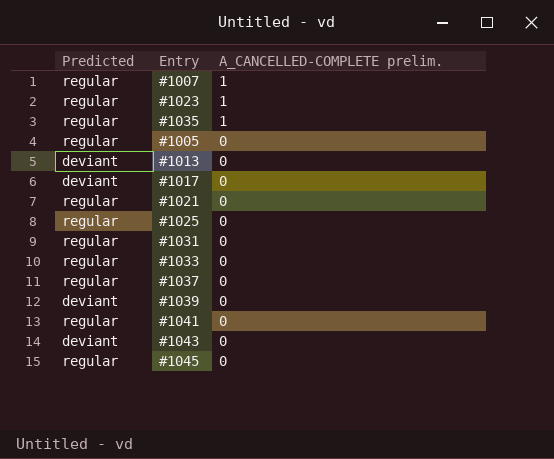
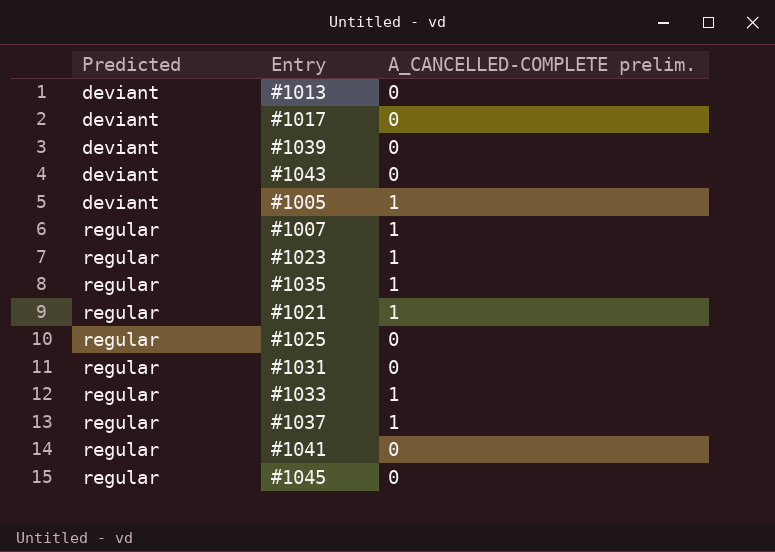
row order: A_CANCELLED-COMPLETE prelim. descending -> Predicted ascending
#1005 | Predicted: regular -> deviant
#1005 | A_CANCELLED-COMPLETE prelim.: 0 -> 1
#1021 | A_CANCELLED-COMPLETE prelim.: 0 -> 1
#1033 | A_CANCELLED-COMPLETE prelim.: 0 -> 1
#1037 | A_CANCELLED-COMPLETE prelim.: 0 -> 1

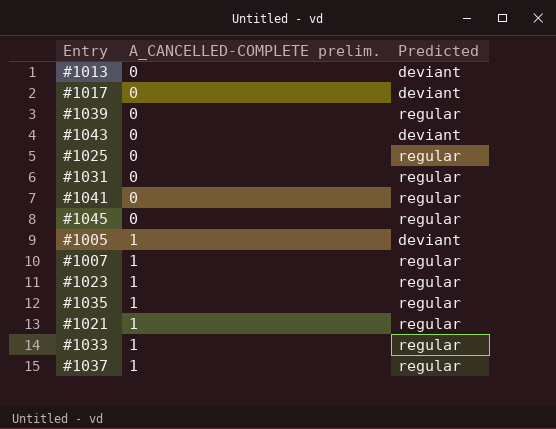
row order: Predicted ascending -> A_CANCELLED-COMPLETE prelim. ascending
column Predicted | position: 1 -> 3
#1039 | Predicted: deviant -> regular

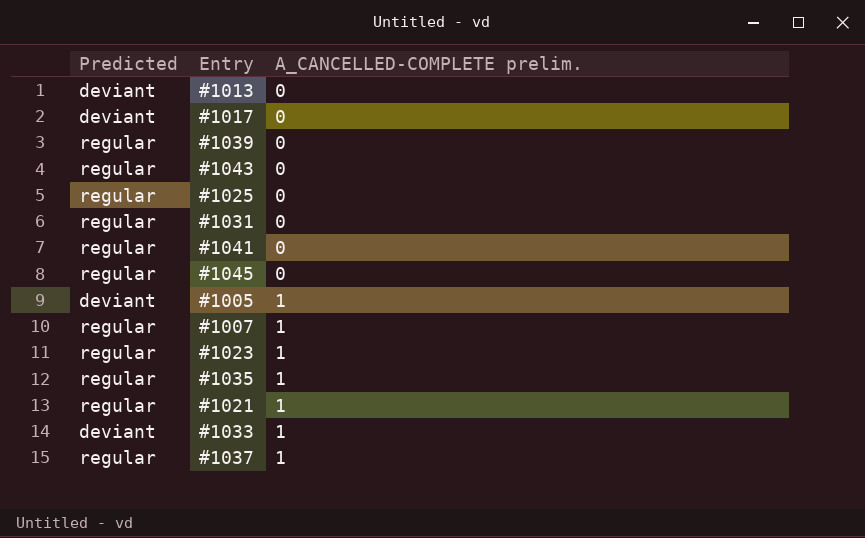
column Predicted | position: 3 -> 1
#1043 | Predicted: deviant -> regular
#1033 | Predicted: regular -> deviant

